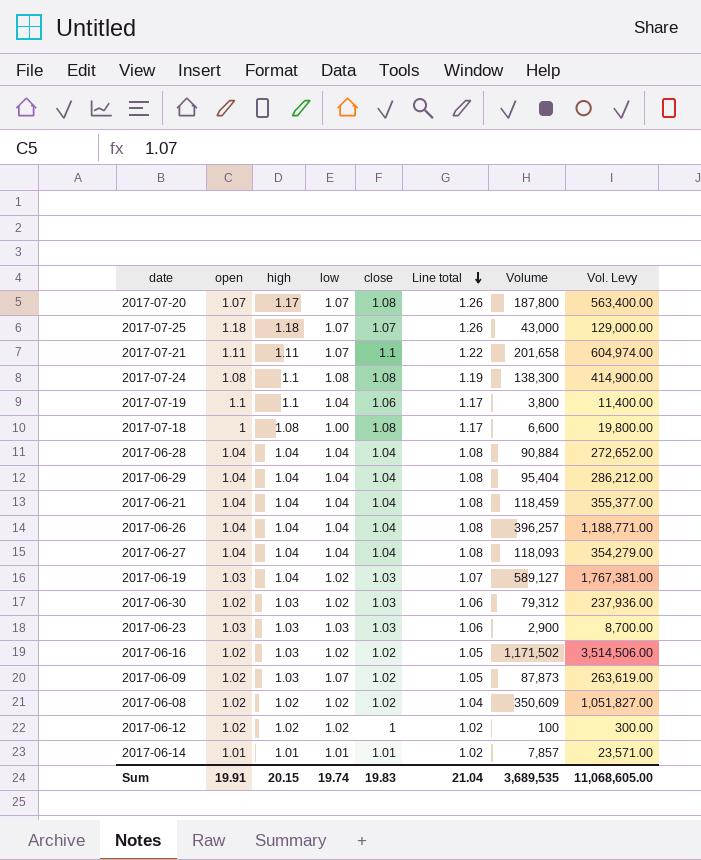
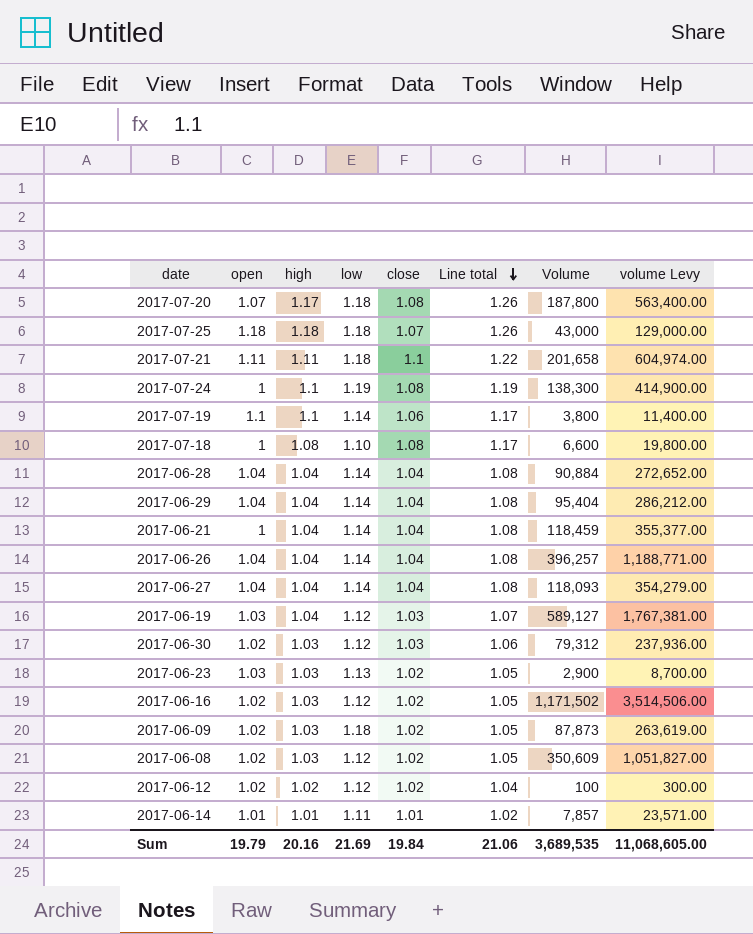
column name: Vol. Levy -> volume Levy
2017-07-20 | low: 1.07 -> 1.18
2017-07-25 | low: 1.07 -> 1.18
2017-07-21 | low: 1.07 -> 1.18
2017-07-24 | open: 1.08 -> 1
2017-07-24 | low: 1.08 -> 1.19
2017-07-19 | low: 1.04 -> 1.14
2017-07-18 | low: 1.00 -> 1.10
2017-06-28 | low: 1.04 -> 1.14
2017-06-29 | low: 1.04 -> 1.14
2017-06-21 | open: 1.04 -> 1
2017-06-21 | low: 1.04 -> 1.14
2017-06-26 | low: 1.04 -> 1.14
2017-06-27 | low: 1.04 -> 1.14
2017-06-19 | low: 1.02 -> 1.12
2017-06-30 | low: 1.02 -> 1.12
2017-06-23 | low: 1.03 -> 1.13
2017-06-23 | close: 1.03 -> 1.02
2017-06-23 | Line total: 1.06 -> 1.05
2017-06-16 | low: 1.02 -> 1.12
2017-06-09 | low: 1.07 -> 1.18
2017-06-08 | high: 1.02 -> 1.03
2017-06-08 | low: 1.02 -> 1.12
2017-06-08 | Line total: 1.04 -> 1.05
2017-06-12 | low: 1.02 -> 1.12
2017-06-12 | close: 1 -> 1.02
2017-06-12 | Line total: 1.02 -> 1.04
2017-06-14 | low: 1.01 -> 1.11
Sum | open: 19.91 -> 19.79
Sum | high: 20.15 -> 20.16
Sum | low: 19.74 -> 21.69
Sum | close: 19.83 -> 19.84
Sum | Line total: 21.04 -> 21.06

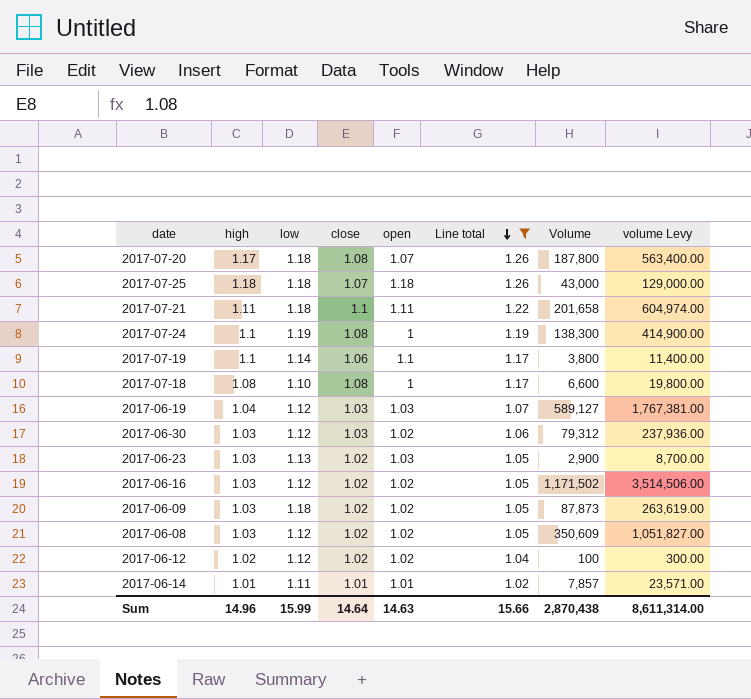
filter: none -> Line total != 1.08
column open | position: 2 -> 5
Sum | high: 20.16 -> 14.96
Sum | low: 21.69 -> 15.99
Sum | close: 19.84 -> 14.64
Sum | open: 19.79 -> 14.63
Sum | Line total: 21.06 -> 15.66
Sum | Volume: 3,689,535 -> 2,870,438
Sum | volume Levy: 11,068,605.00 -> 8,611,314.00

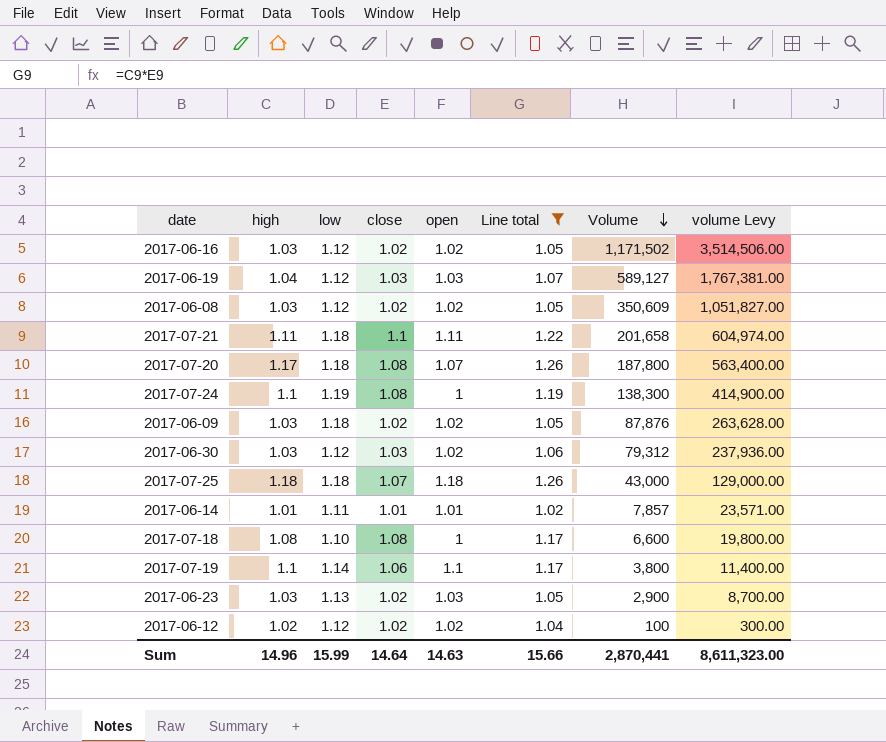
row order: Line total descending -> Volume descending
2017-06-09 | Volume: 87,873 -> 87,876
2017-06-09 | volume Levy: 263,619.00 -> 263,628.00
Sum | Volume: 2,870,438 -> 2,870,441
Sum | volume Levy: 8,611,314.00 -> 8,611,323.00

